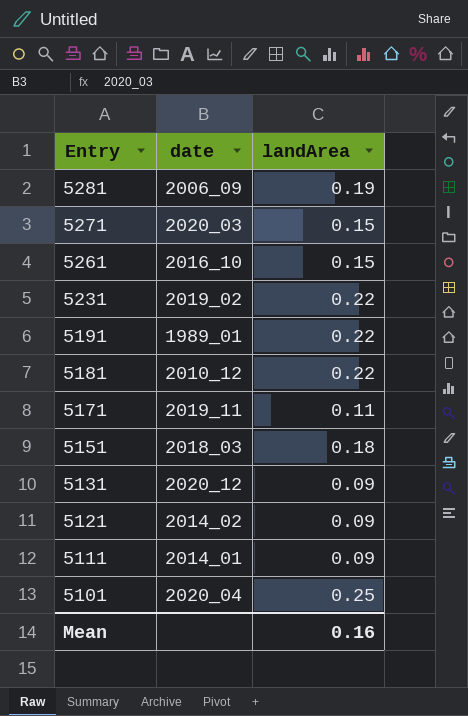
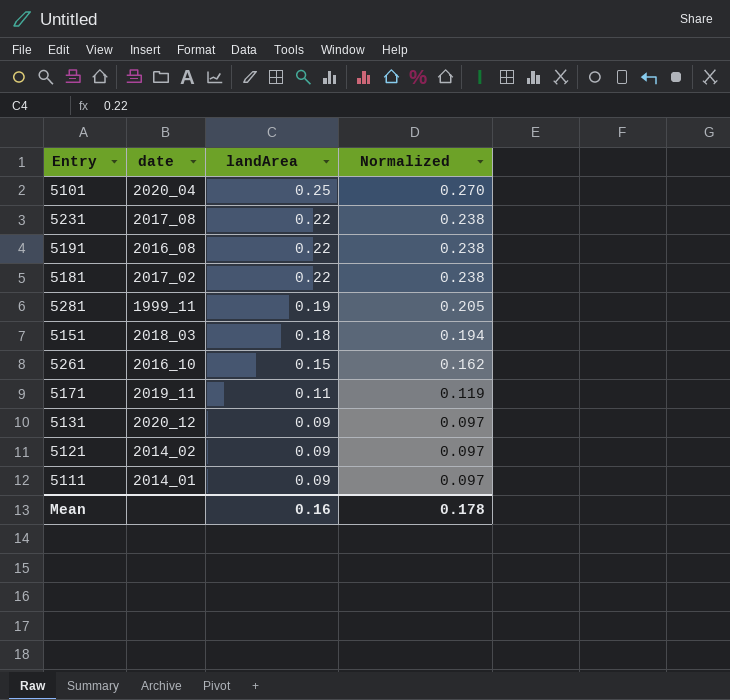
row order: Entry descending -> landArea descending
column Normalized | formula: none -> [landArea] * 1.08
row 5271: 2020_03 | 0.15 -> none
5231 | date: 2019_02 -> 2017_08
5191 | date: 1989_01 -> 2016_08
5181 | date: 2010_12 -> 2017_02
5281 | date: 2006_09 -> 1999_11

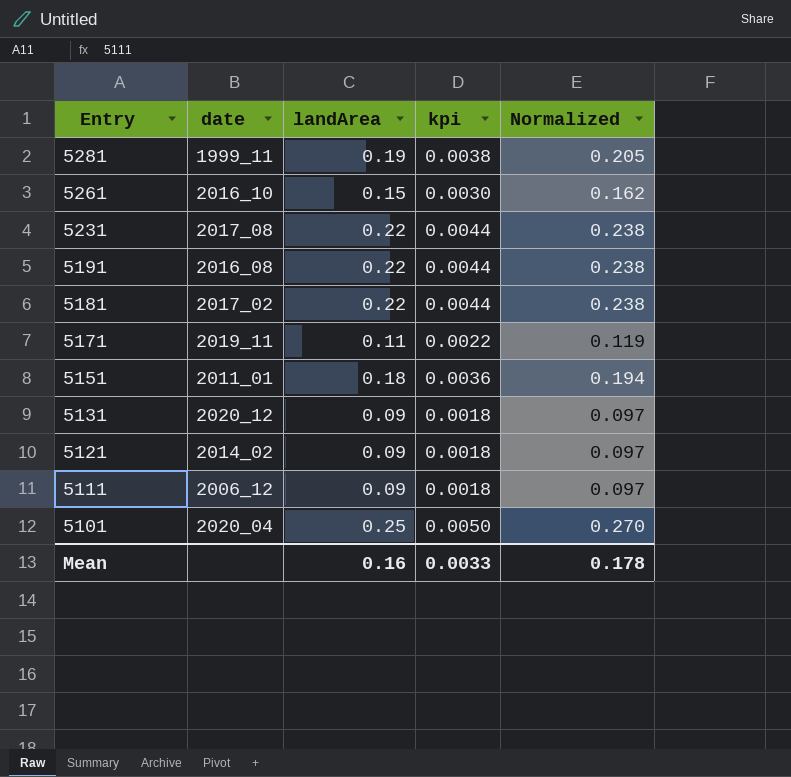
row order: landArea descending -> Entry descending
column kpi | formula: none -> [landArea] * 0.02
5151 | date: 2018_03 -> 2011_01
5111 | date: 2014_01 -> 2006_12

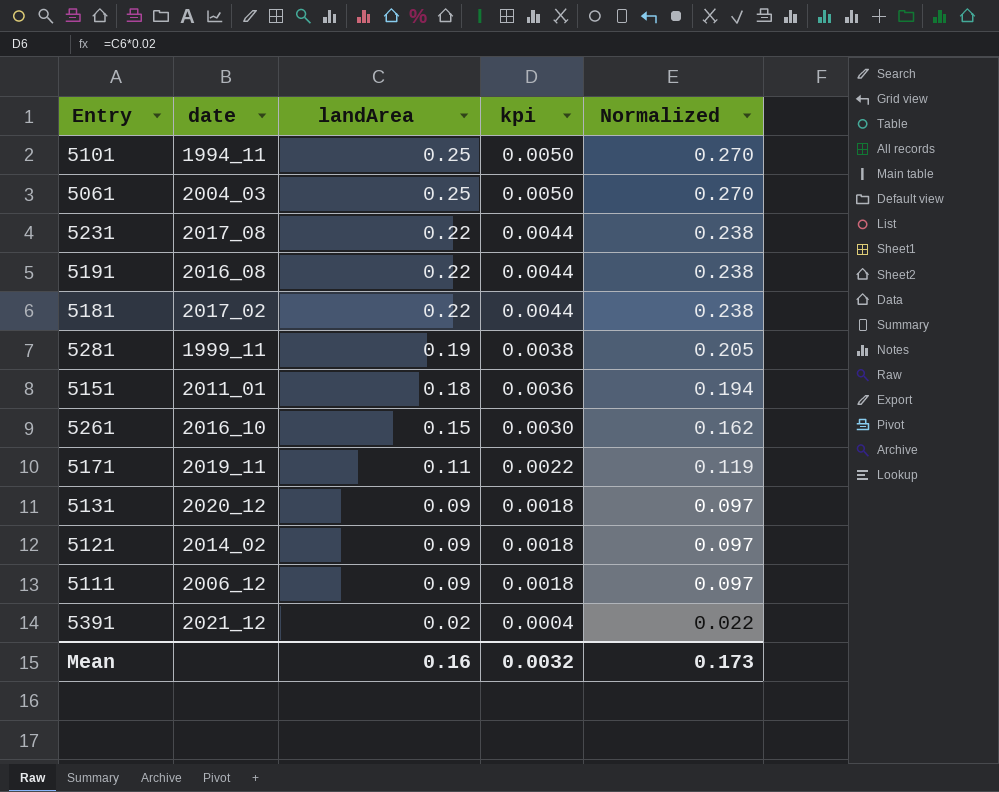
row order: Entry descending -> landArea descending
5101 | date: 2020_04 -> 1994_11
row 5061: none -> 2004_03 | 0.25 | 0.0050 | 0.270
row 5391: none -> 2021_12 | 0.02 | 0.0004 | 0.022
Mean | kpi: 0.0033 -> 0.0032
Mean | Normalized: 0.178 -> 0.173

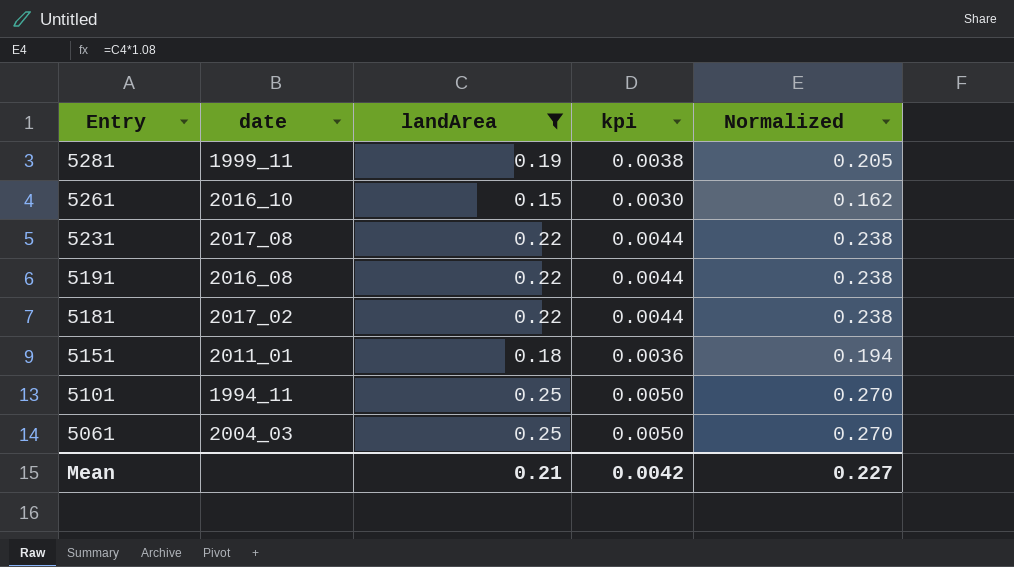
filter: none -> landArea >= 0.15
row order: landArea descending -> Entry descending
Mean | landArea: 0.16 -> 0.21
Mean | kpi: 0.0032 -> 0.0042
Mean | Normalized: 0.173 -> 0.227

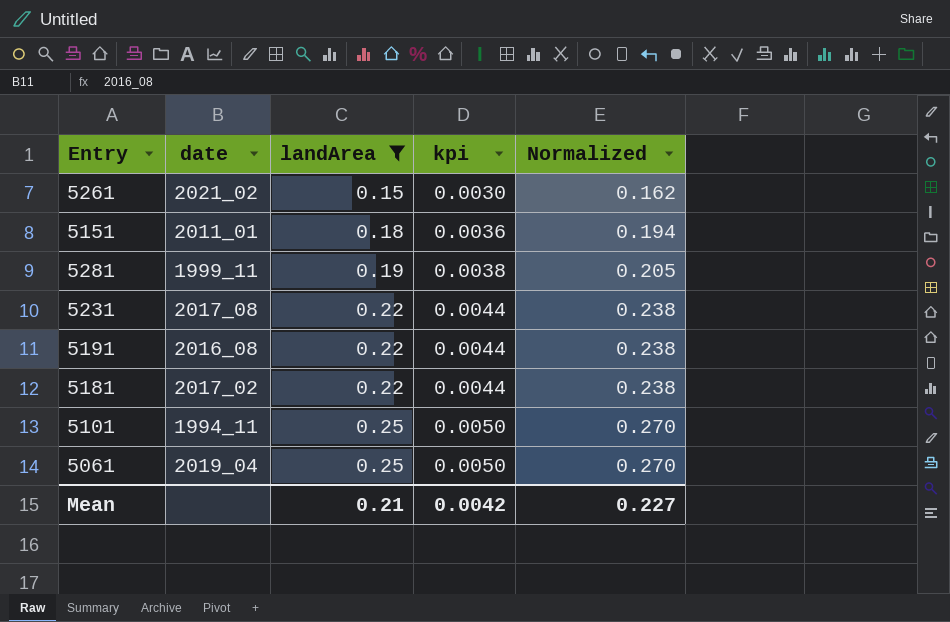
row order: Entry descending -> landArea ascending
5261 | date: 2016_10 -> 2021_02
5061 | date: 2004_03 -> 2019_04

